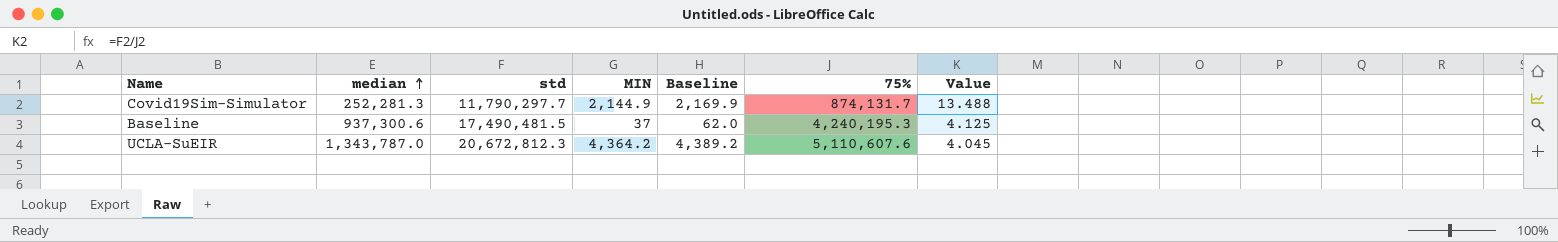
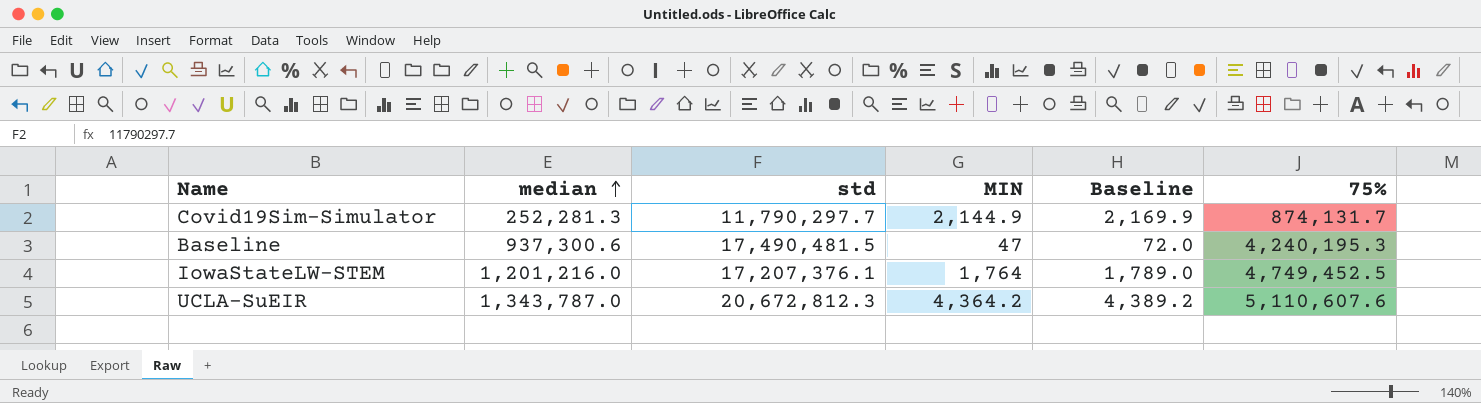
column Value | formula: [std] / [75%] -> none
Baseline | MIN: 37 -> 47
Baseline | Baseline: 62.0 -> 72.0
row IowaStateLW-STEM: none -> 1,201,216.0 | 17,207,376.1 | 1,764 | 1,789.0 | 4,749,452.5

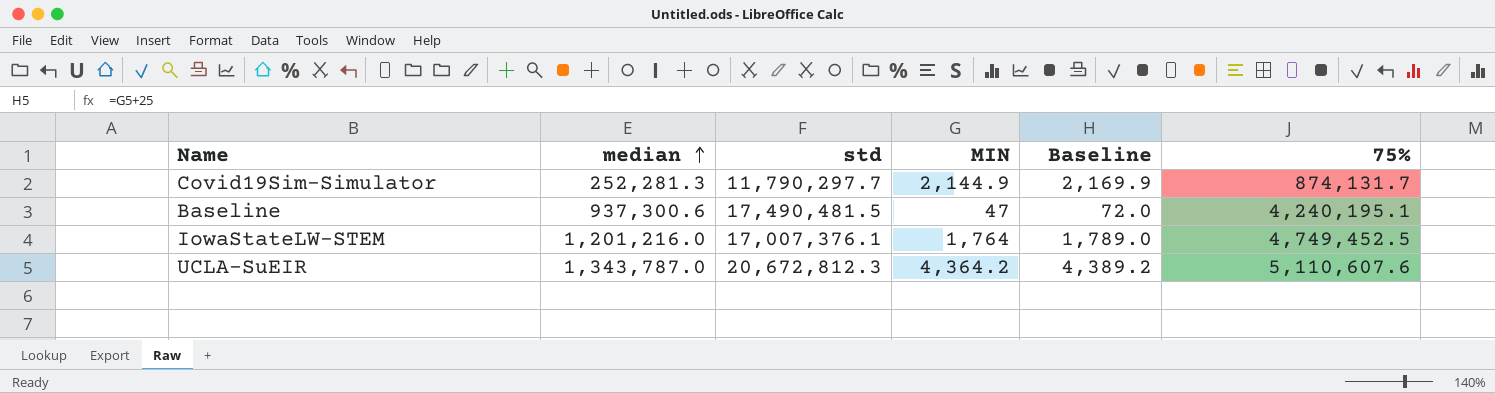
Baseline | 75%: 4,240,195.3 -> 4,240,195.1
IowaStateLW-STEM | std: 17,207,376.1 -> 17,007,376.1

